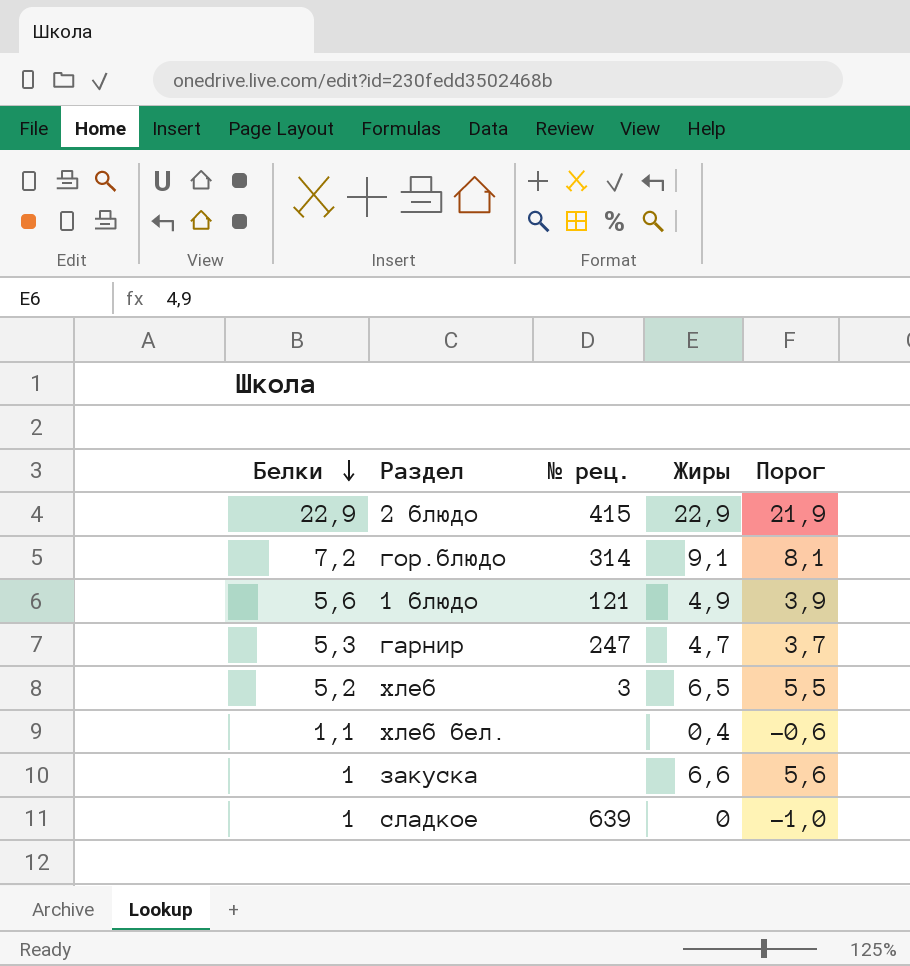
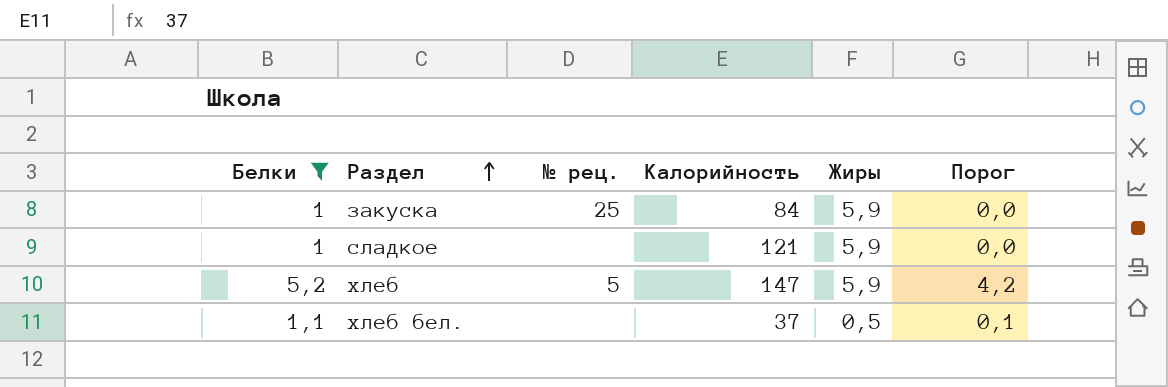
filter: none -> Белки <= 5,2
row order: Белки descending -> Раздел ascending
column Калорийность | position: none -> 4
column Порог | formula: [Жиры] - 1 -> [Белки] - 1
закуска | № рец.: none -> 25
закуска | Жиры: 6,6 -> 5,9
сладкое | № рец.: 639 -> none
сладкое | Жиры: 0 -> 5,9
хлеб | № рец.: 3 -> 5
хлеб | Жиры: 6,5 -> 5,9
хлеб бел. | Жиры: 0,4 -> 0,5

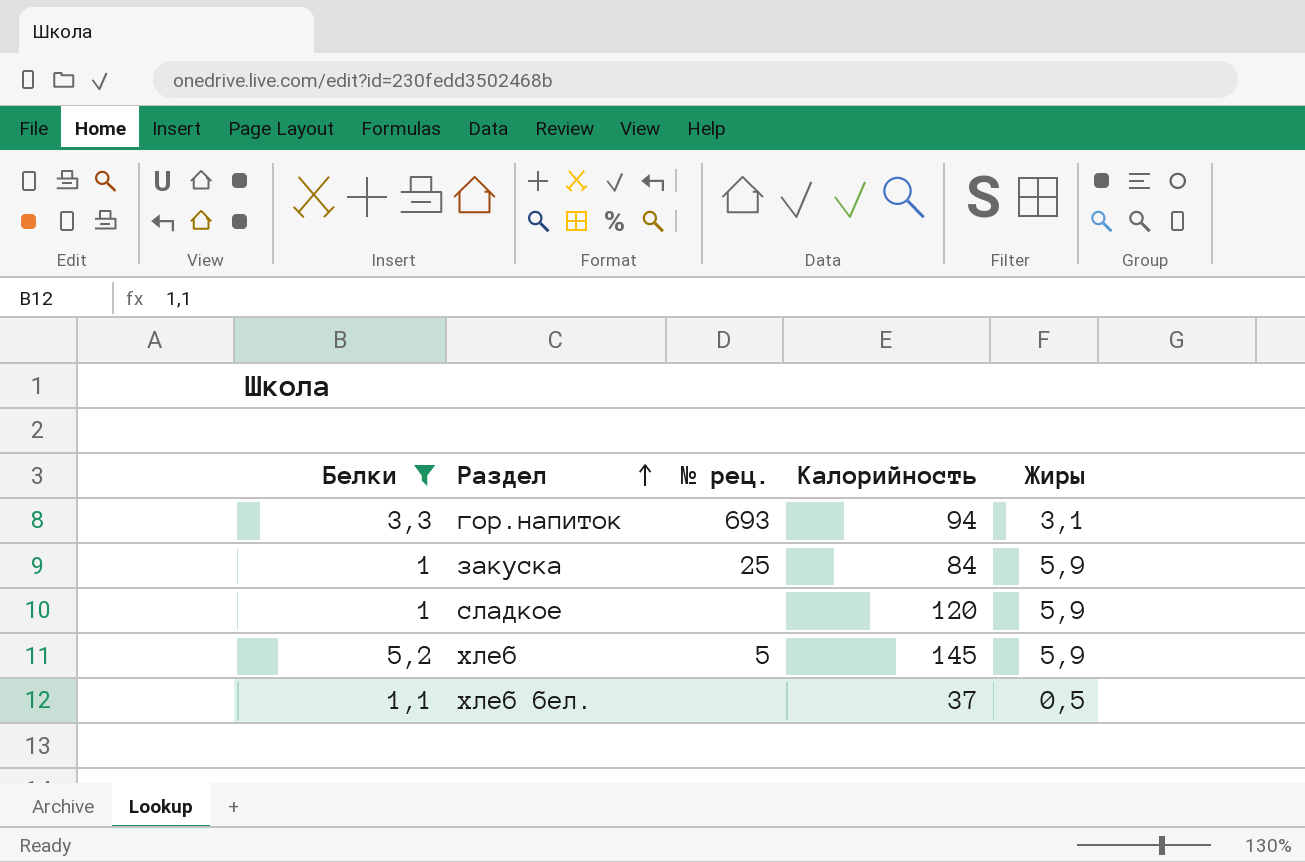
column Порог | formula: [Белки] - 1 -> none
row гор.напиток: none -> 3,3 | 693 | 94 | 3,1
сладкое | Калорийность: 121 -> 120
хлеб | Калорийность: 147 -> 145

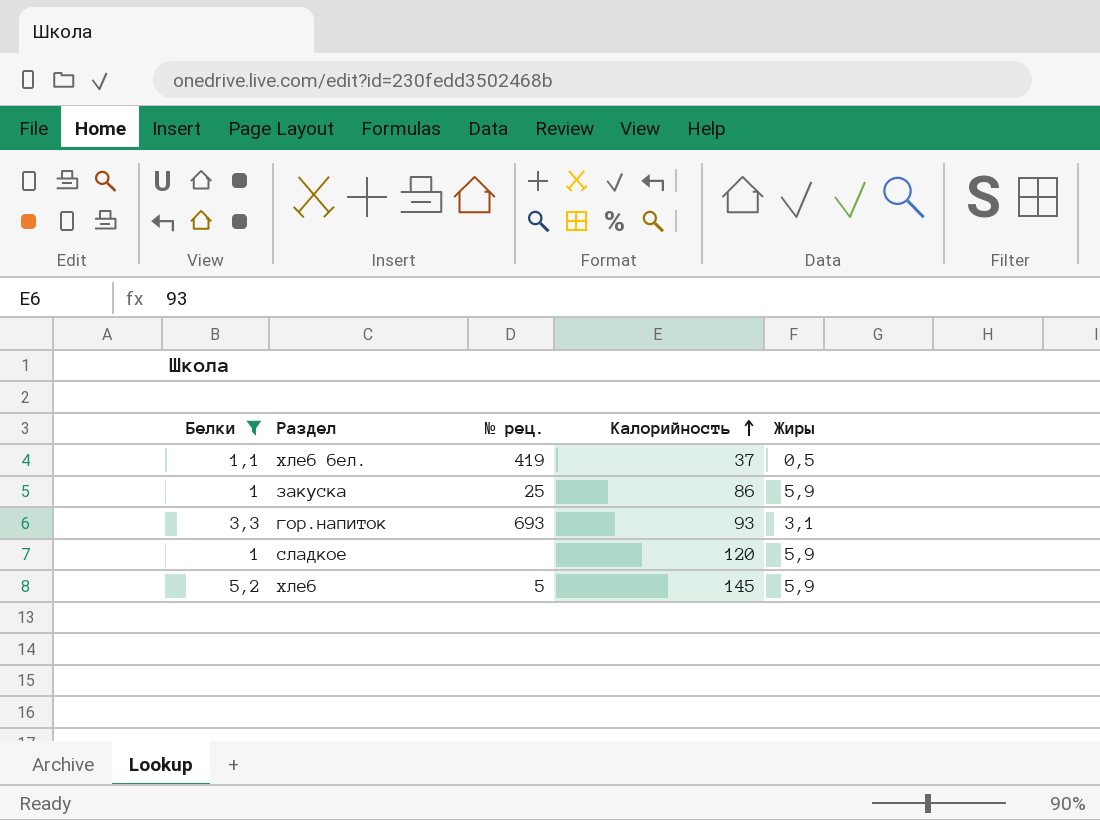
row order: Раздел ascending -> Калорийность ascending
хлеб бел. | № рец.: none -> 419
закуска | Калорийность: 84 -> 86
гор.напиток | Калорийность: 94 -> 93

